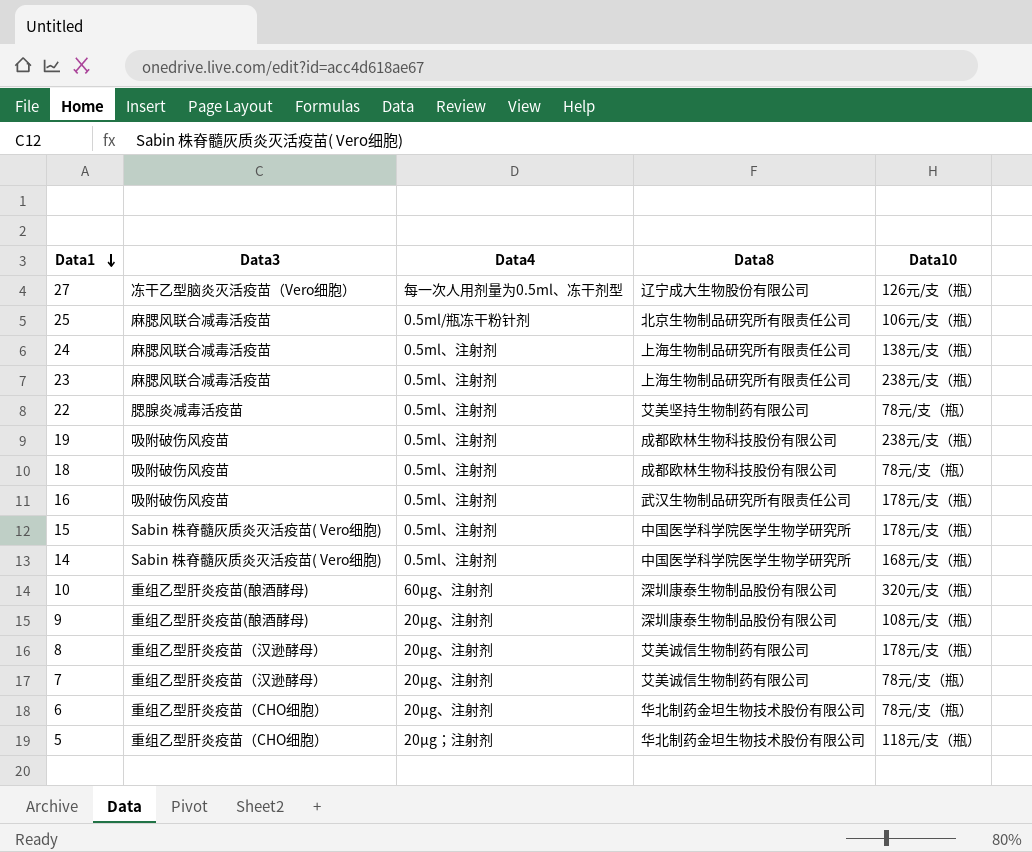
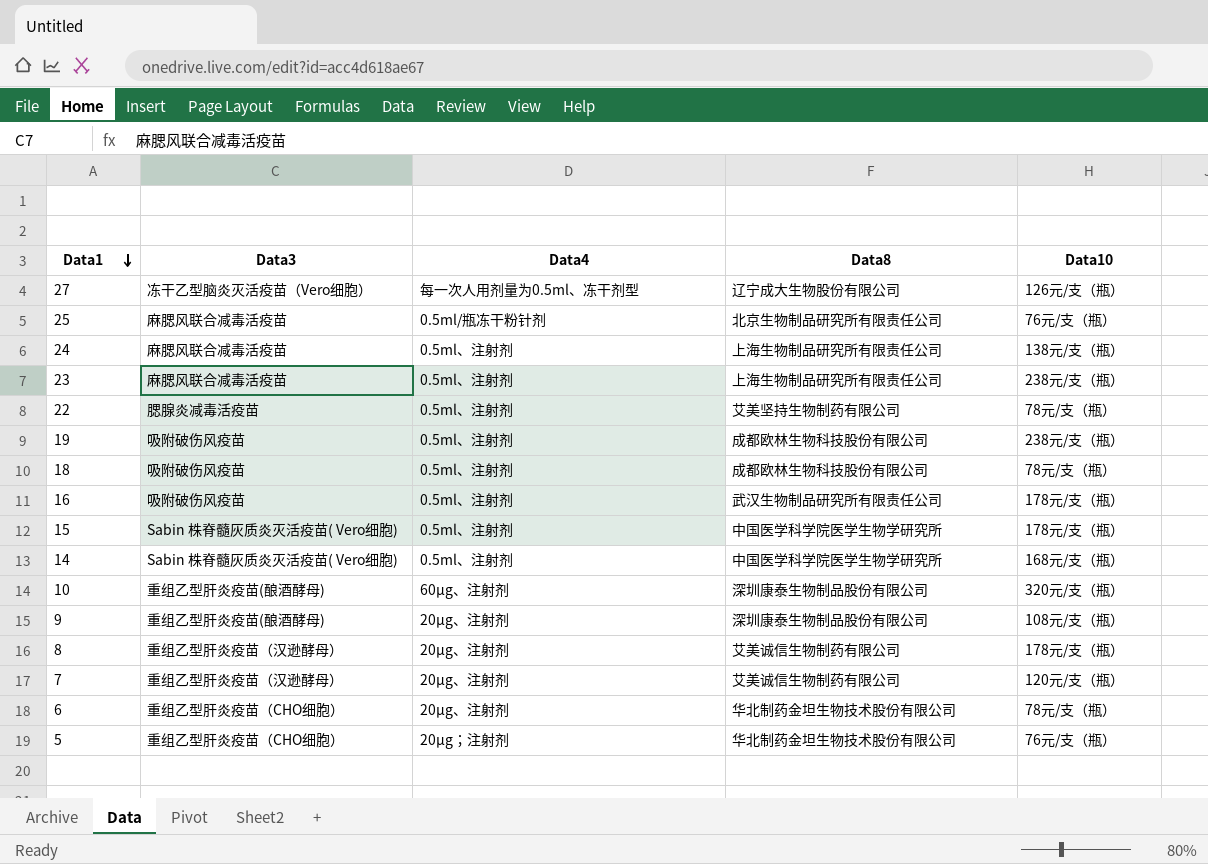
25 | Data10: 106元/支（瓶） -> 76元/支（瓶）
7 | Data10: 78元/支（瓶） -> 120元/支（瓶）
5 | Data10: 118元/支（瓶） -> 76元/支（瓶）

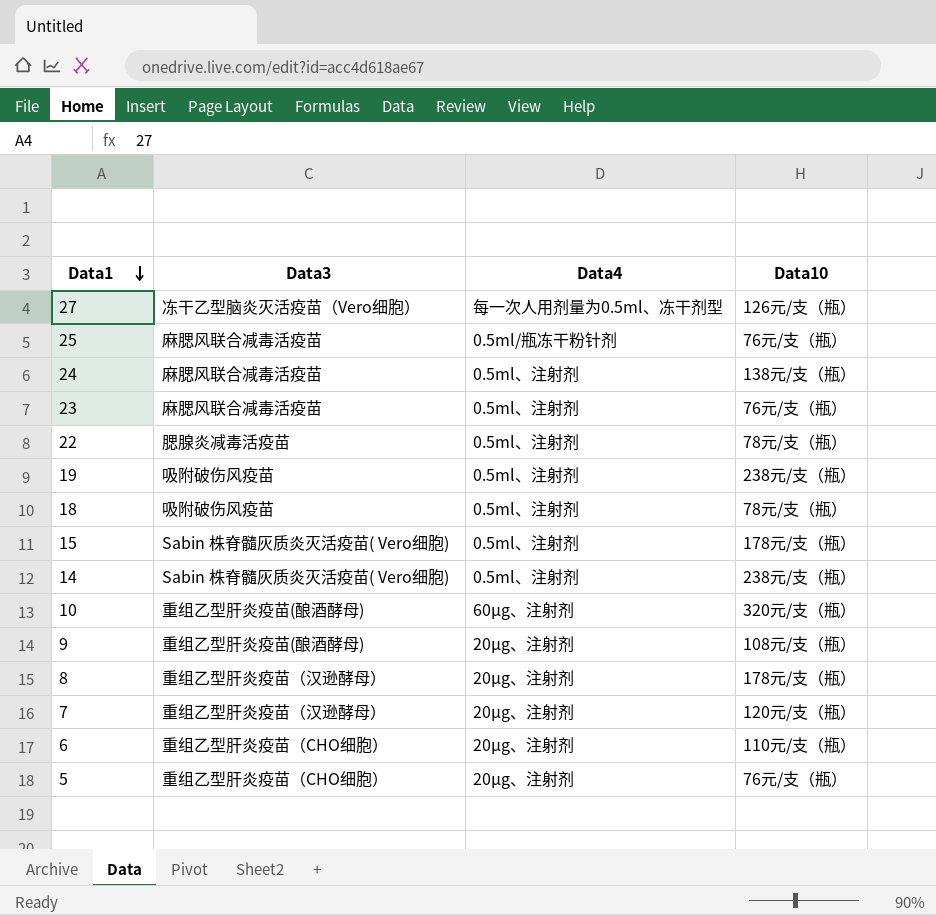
column Data8 | position: 4 -> none
row 16: 吸附破伤风疫苗 | 0.5ml、注射剂 | 武汉生物制品研究所有限责任公司 | 178元/支（瓶） -> none
23 | Data10: 238元/支（瓶） -> 76元/支（瓶）
14 | Data10: 168元/支（瓶） -> 238元/支（瓶）
6 | Data10: 78元/支（瓶） -> 110元/支（瓶）
5 | Data4: 20μg；注射剂 -> 20μg、注射剂

